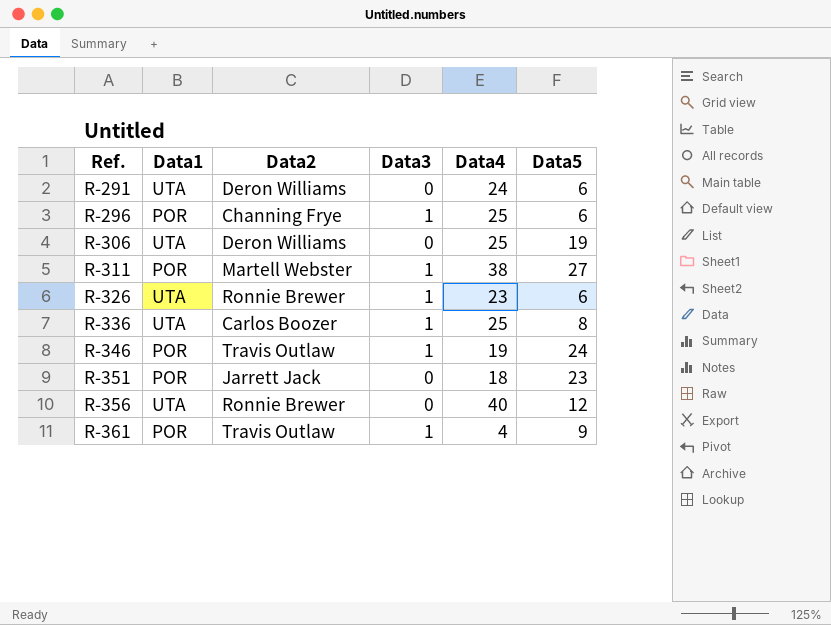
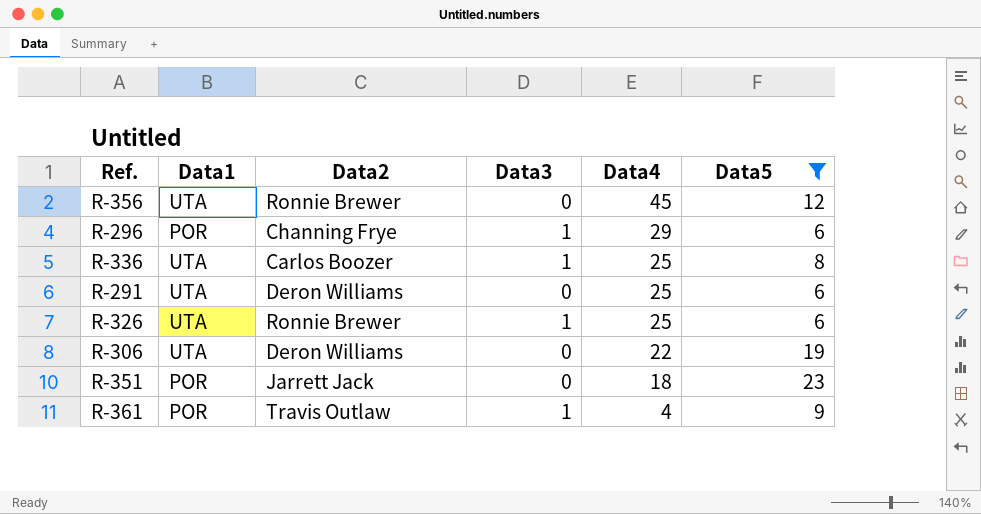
filter: none -> Data5 <= 23
row order: Ref. ascending -> Data4 descending
R-356 | Data4: 40 -> 45
R-296 | Data4: 25 -> 29
R-291 | Data4: 24 -> 25
R-326 | Data4: 23 -> 25
R-306 | Data4: 25 -> 22

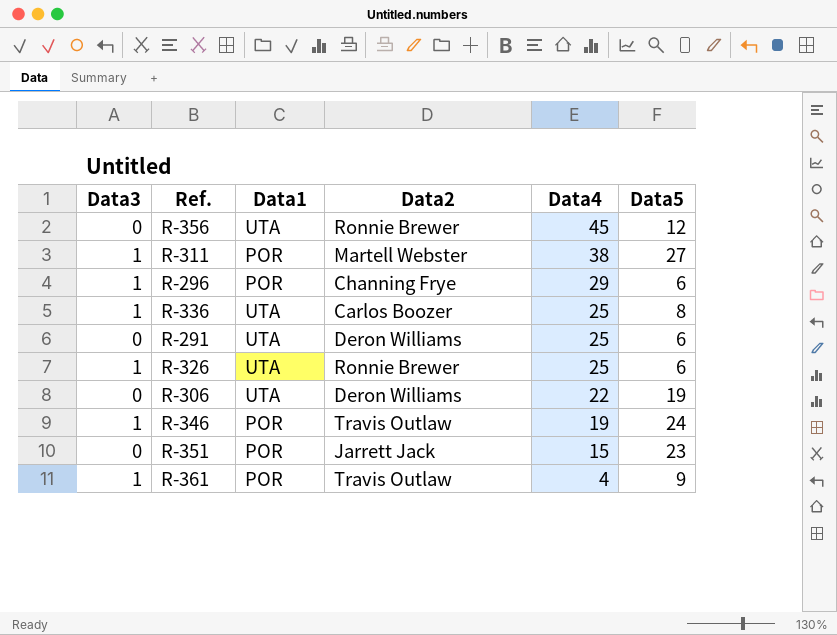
filter: Data5 <= 23 -> none
column Data3 | position: 4 -> 1
R-351 | Data4: 18 -> 15

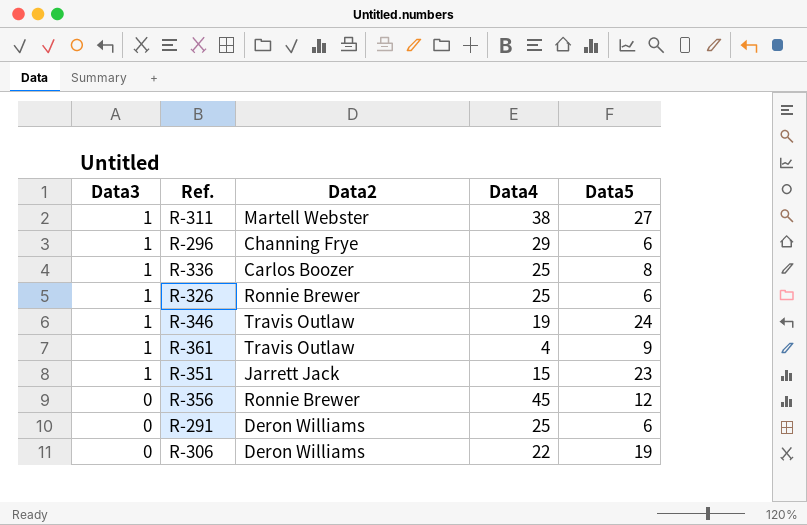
row order: Data4 descending -> Data3 descending
column Data1 | position: 3 -> none
R-351 | Data3: 0 -> 1

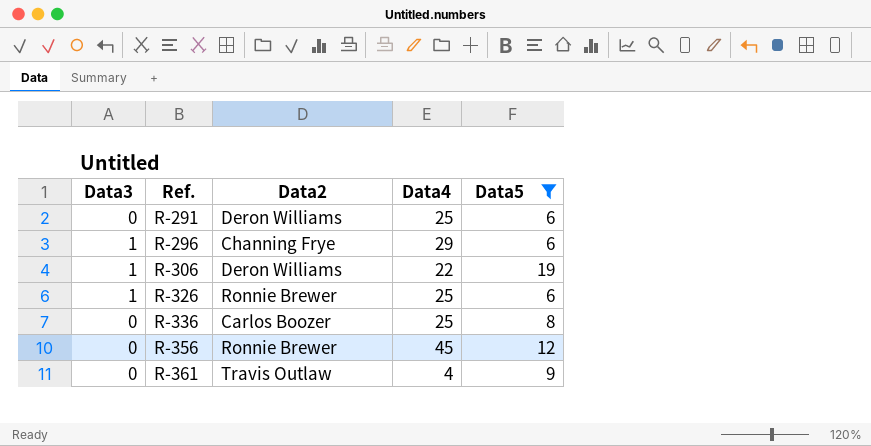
filter: none -> Data5 <= 19
row order: Data3 descending -> Ref. ascending
R-306 | Data3: 0 -> 1
R-336 | Data3: 1 -> 0
R-361 | Data3: 1 -> 0

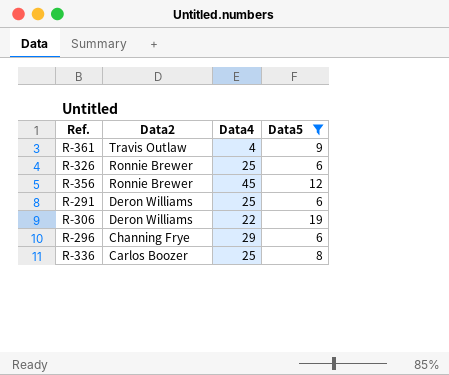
row order: Ref. ascending -> Data2 descending
column Data3 | position: 1 -> none

